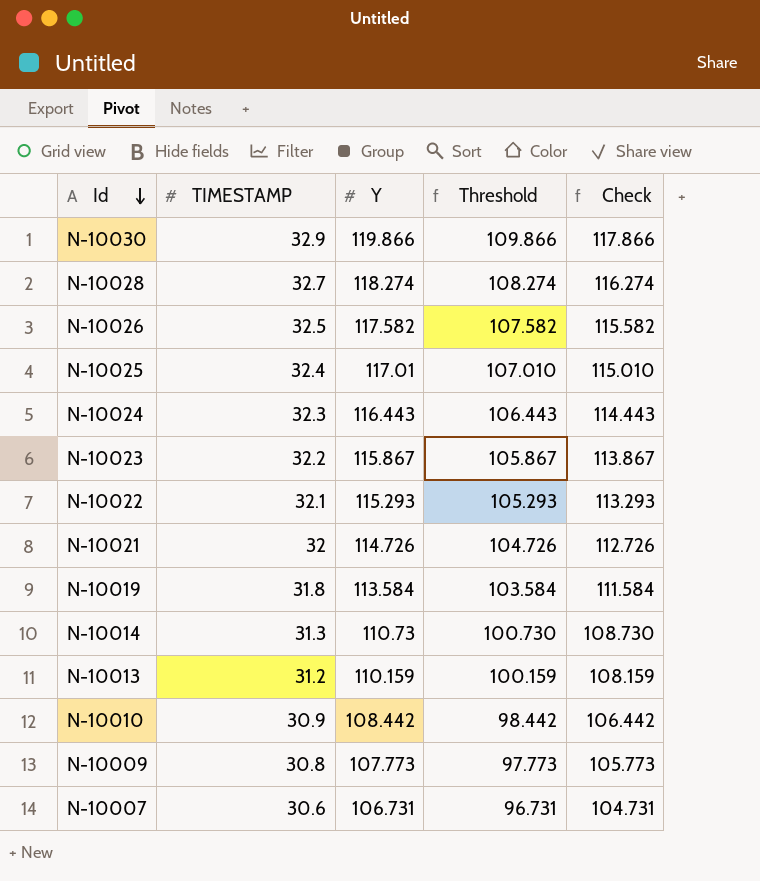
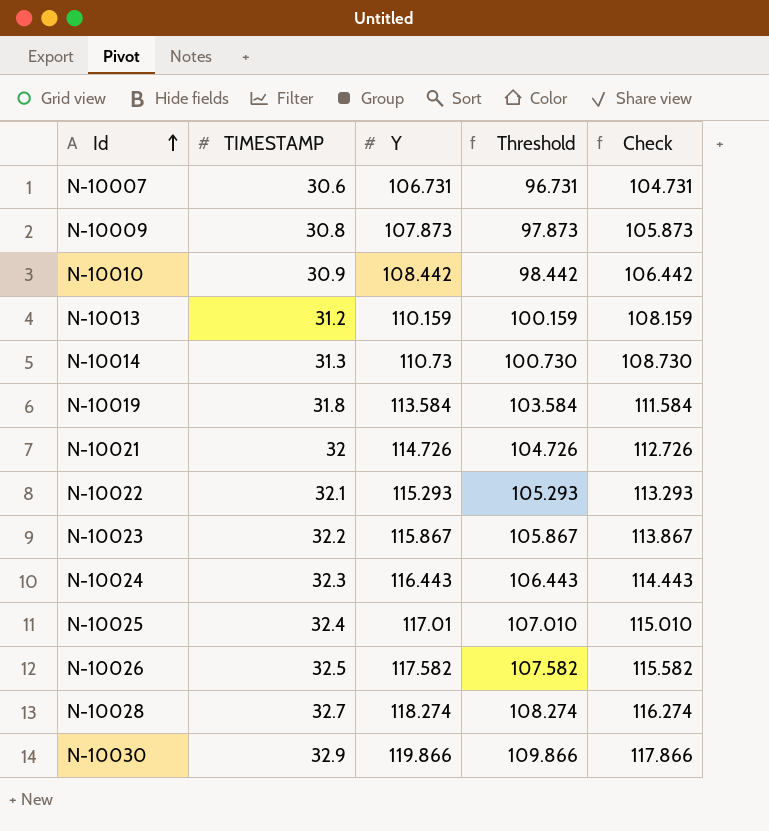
row order: Id descending -> Id ascending
N-10009 | Y: 107.773 -> 107.873
N-10009 | Threshold: 97.773 -> 97.873
N-10009 | Check: 105.773 -> 105.873

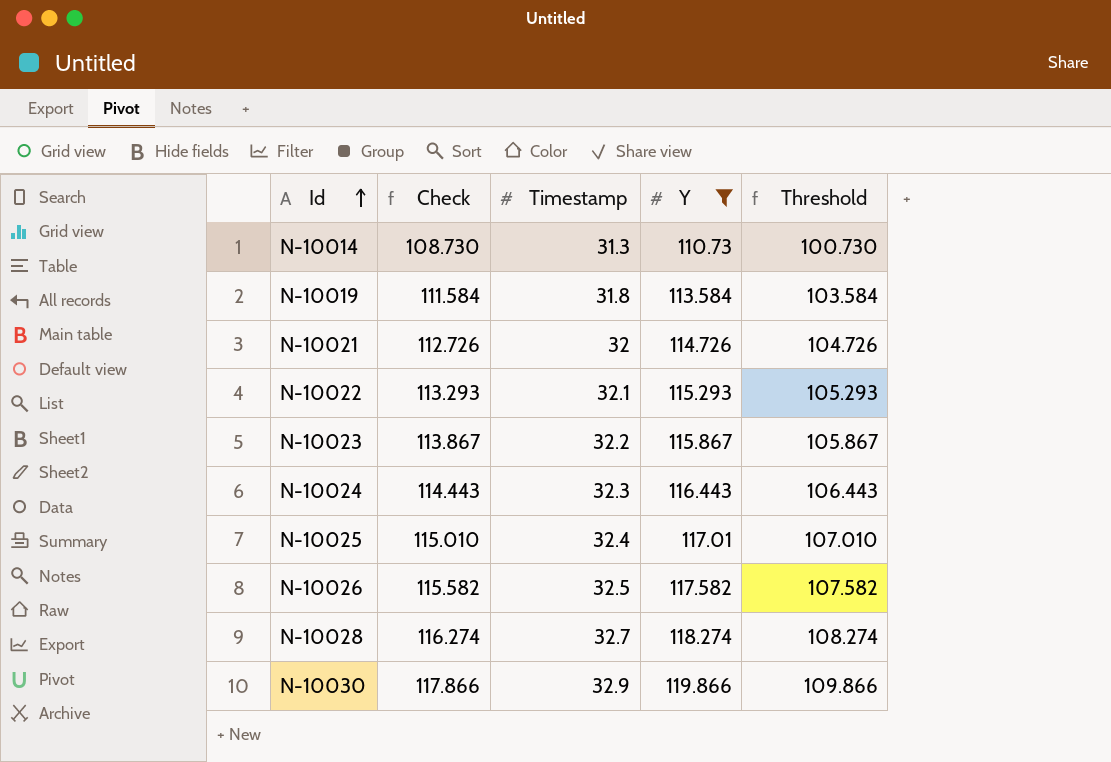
filter: none -> Y >= 110.73
column Check | position: 5 -> 2
column name: TIMESTAMP -> Timestamp

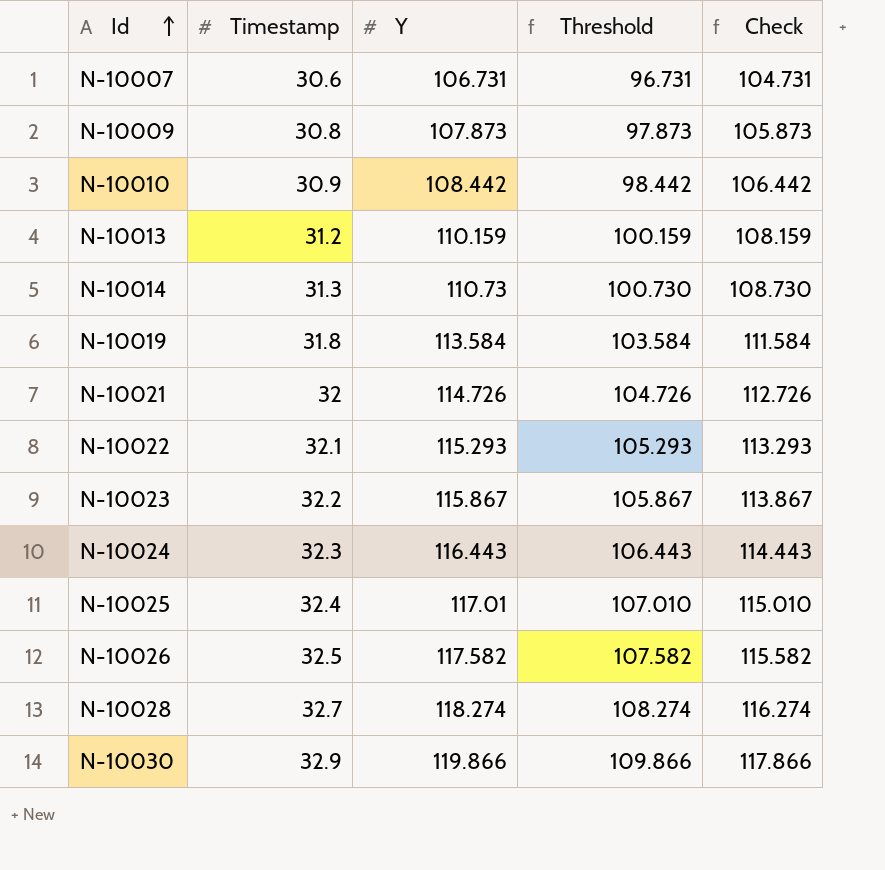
filter: Y >= 110.73 -> none
column Check | position: 2 -> 5

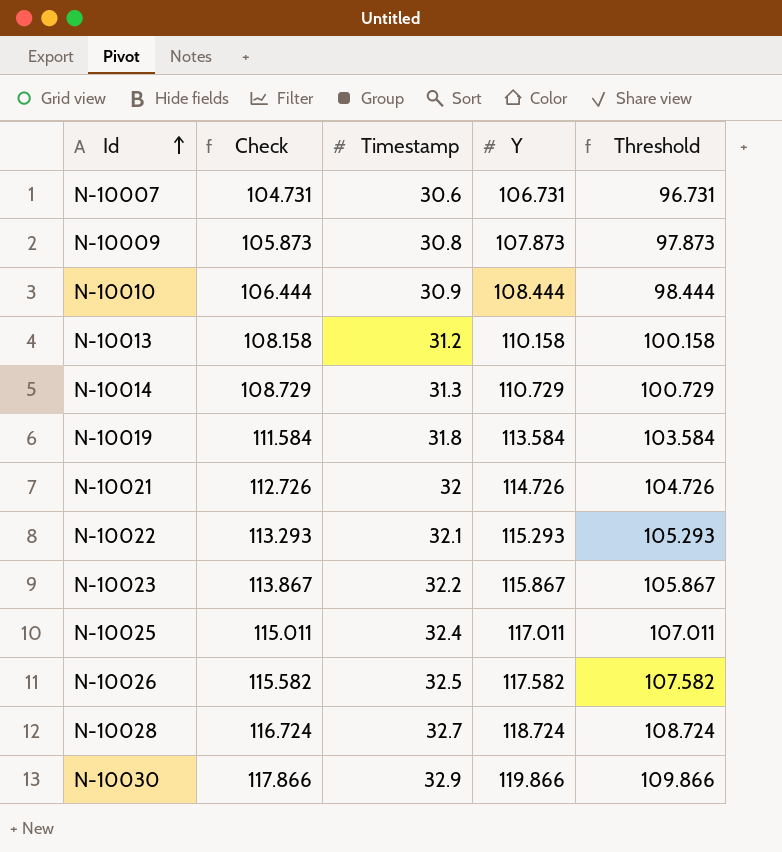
column Check | position: 5 -> 2
row N-10024: 32.3 | 116.443 | 106.443 | 114.443 -> none
N-10010 | Check: 106.442 -> 106.444
N-10010 | Y: 108.442 -> 108.444
N-10010 | Threshold: 98.442 -> 98.444
N-10013 | Check: 108.159 -> 108.158
N-10013 | Y: 110.159 -> 110.158
N-10013 | Threshold: 100.159 -> 100.158
N-10014 | Check: 108.730 -> 108.729
N-10014 | Y: 110.73 -> 110.729
N-10014 | Threshold: 100.730 -> 100.729
N-10025 | Check: 115.010 -> 115.011
N-10025 | Y: 117.01 -> 117.011
N-10025 | Threshold: 107.010 -> 107.011
N-10028 | Check: 116.274 -> 116.724
N-10028 | Y: 118.274 -> 118.724
N-10028 | Threshold: 108.274 -> 108.724

